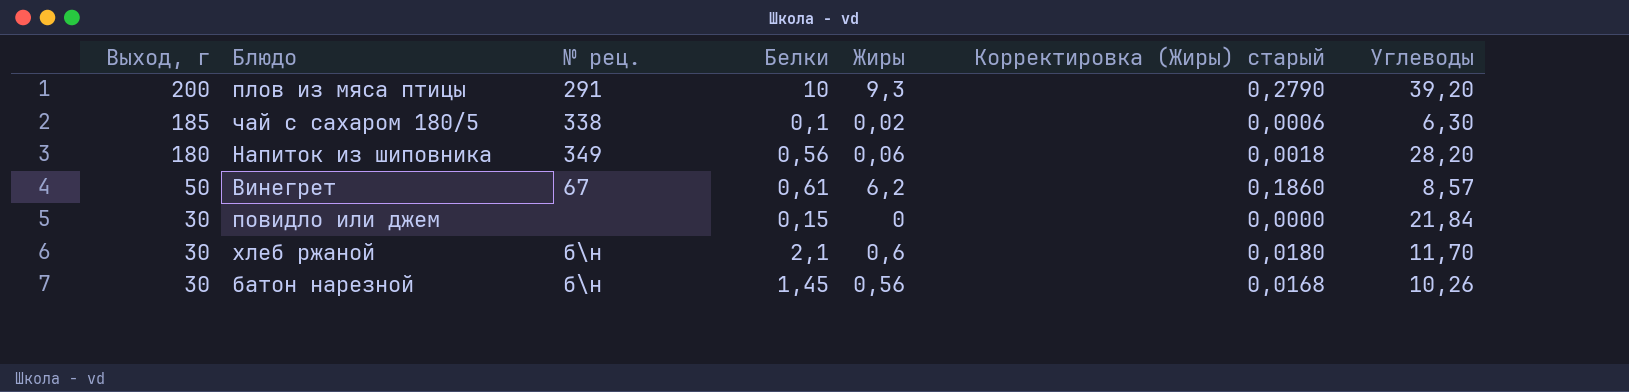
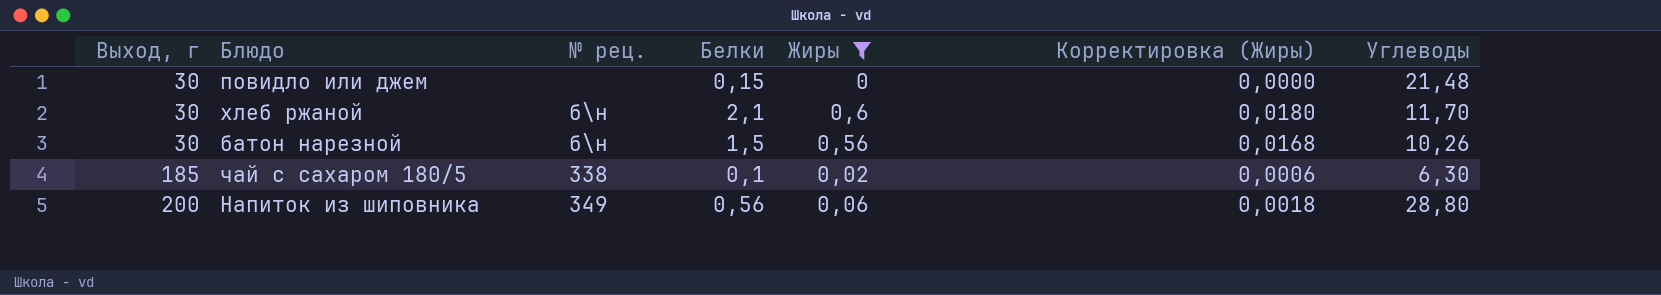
filter: none -> Жиры <= 0,6
row order: Выход, г descending -> Выход, г ascending
column name: Корректировка (Жиры) старый -> Корректировка (Жиры)
повидло или джем | Углеводы: 21,84 -> 21,48
батон нарезной | Белки: 1,45 -> 1,5
Напиток из шиповника | Выход, г: 180 -> 200
Напиток из шиповника | Углеводы: 28,20 -> 28,80

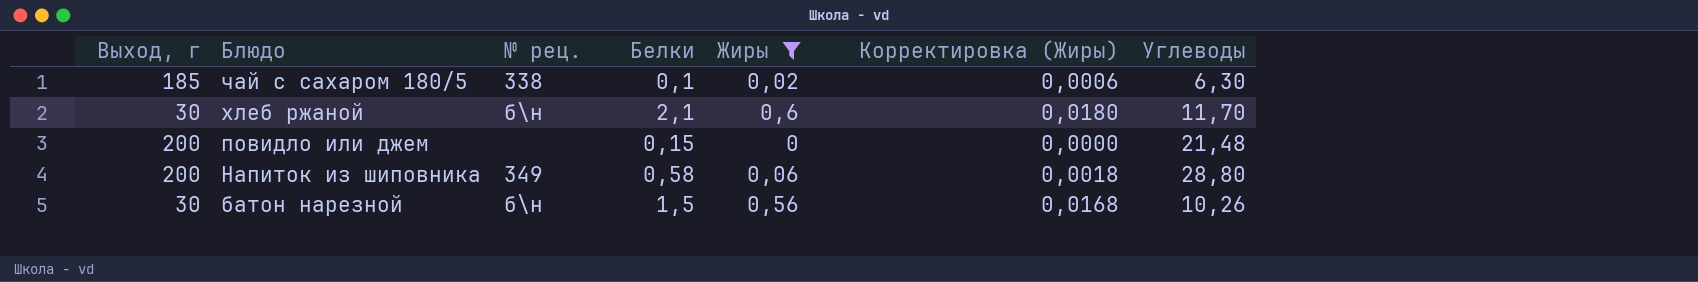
row order: Выход, г ascending -> Блюдо descending
повидло или джем | Выход, г: 30 -> 200
Напиток из шиповника | Белки: 0,56 -> 0,58

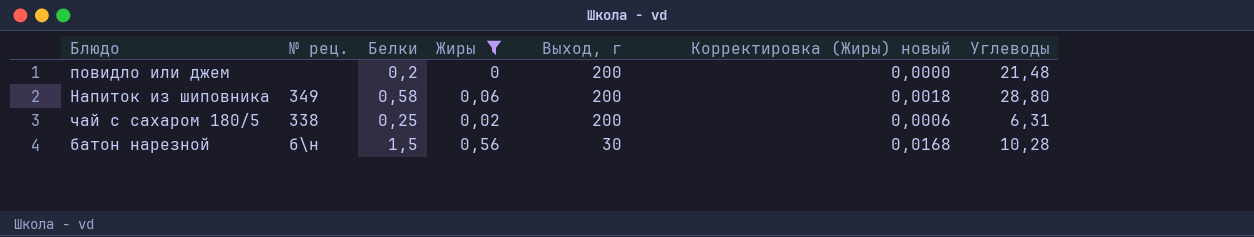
row order: Блюдо descending -> Выход, г descending
column Выход, г | position: 1 -> 5
column name: Корректировка (Жиры) -> Корректировка (Жиры) новый
row хлеб ржаной: 30 | б\н | 2,1 | 0,6 | 0,0180 | 11,70 -> none
повидло или джем | Белки: 0,15 -> 0,2
чай с сахаром 180/5 | Белки: 0,1 -> 0,25
чай с сахаром 180/5 | Выход, г: 185 -> 200
чай с сахаром 180/5 | Углеводы: 6,30 -> 6,31
батон нарезной | Углеводы: 10,26 -> 10,28

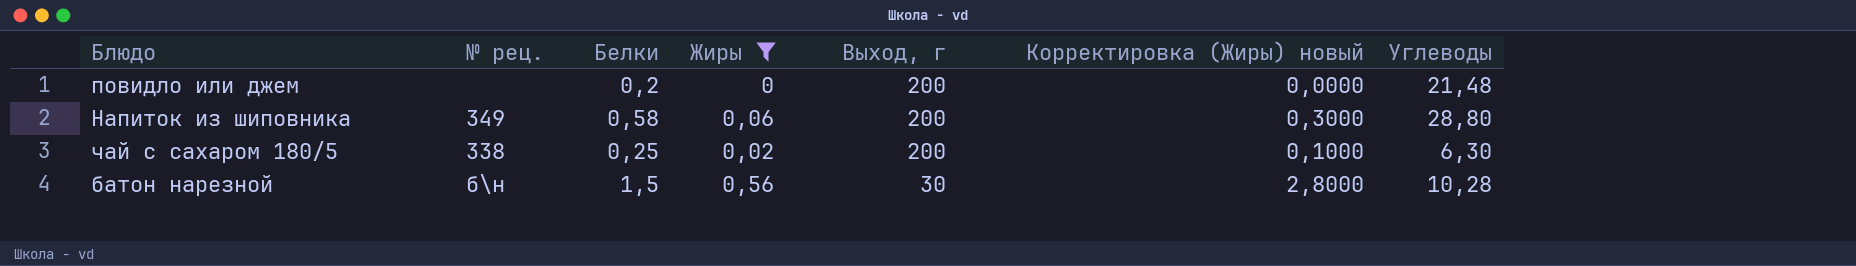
column Корректировка (Жиры) новый | formula: [Жиры] * 0,03 -> [Жиры] * 5
чай с сахаром 180/5 | Углеводы: 6,31 -> 6,30

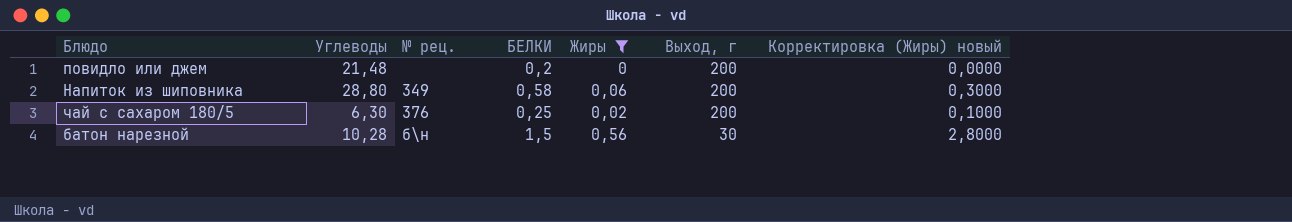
column Углеводы | position: 7 -> 2
column name: Белки -> БЕЛКИ
чай с сахаром 180/5 | № рец.: 338 -> 376

